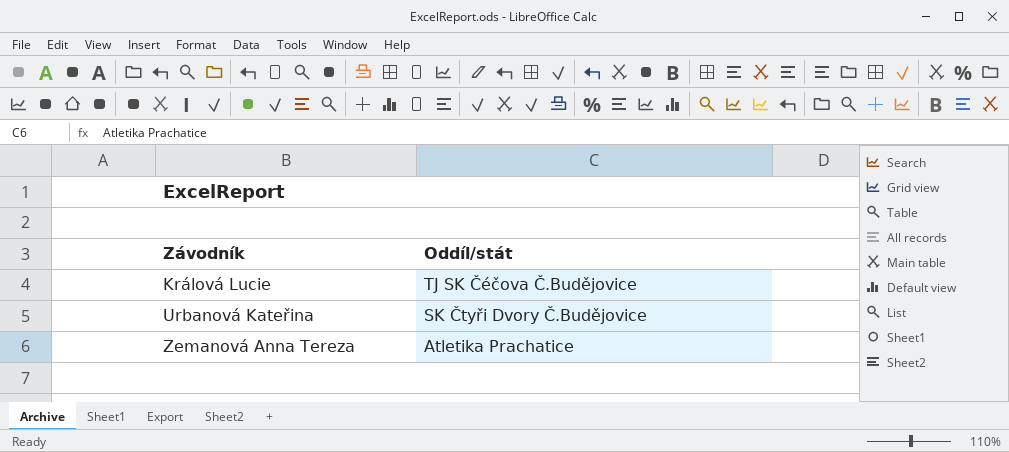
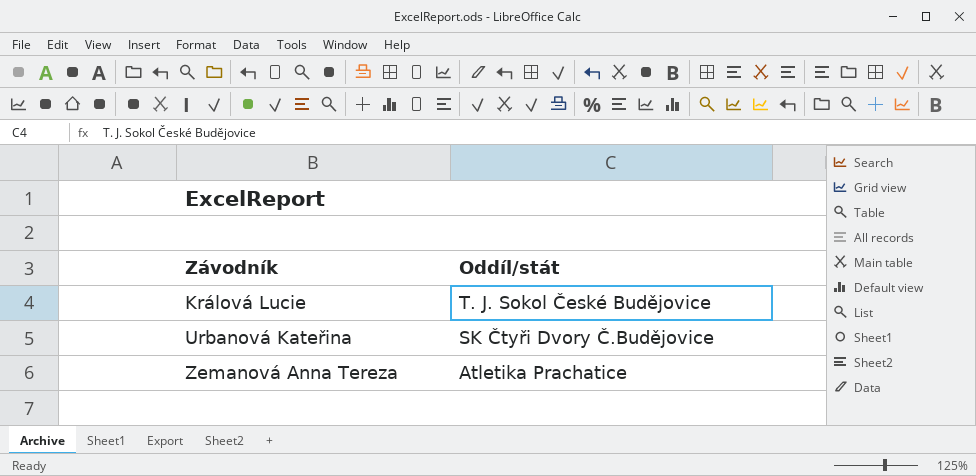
Králová Lucie | Oddíl/stát: TJ SK Čéčova Č.Budějovice -> T. J. Sokol České Budějovice

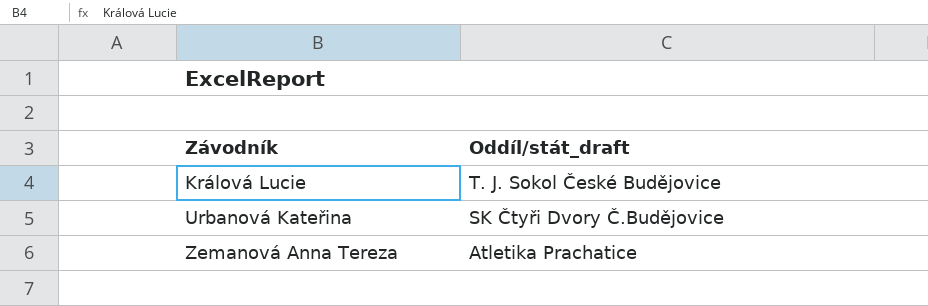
column name: Oddíl/stát -> Oddíl/stát_draft

